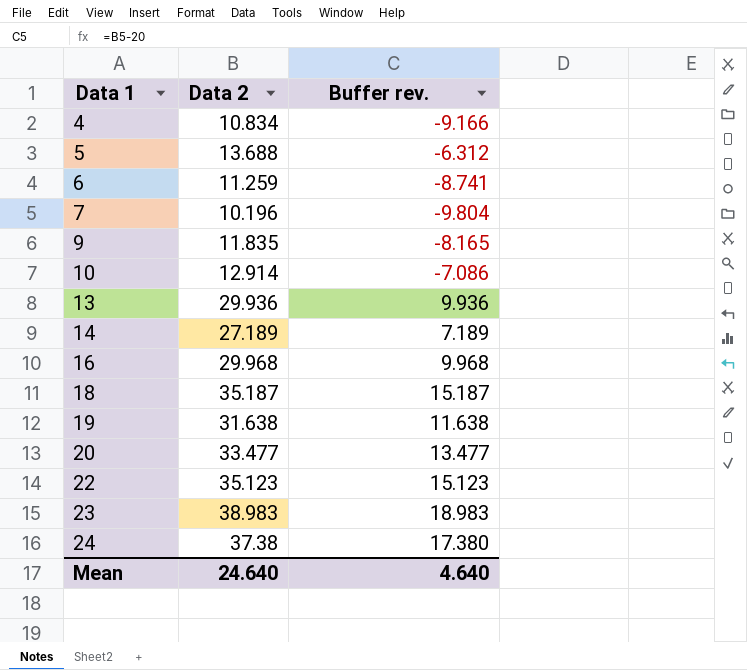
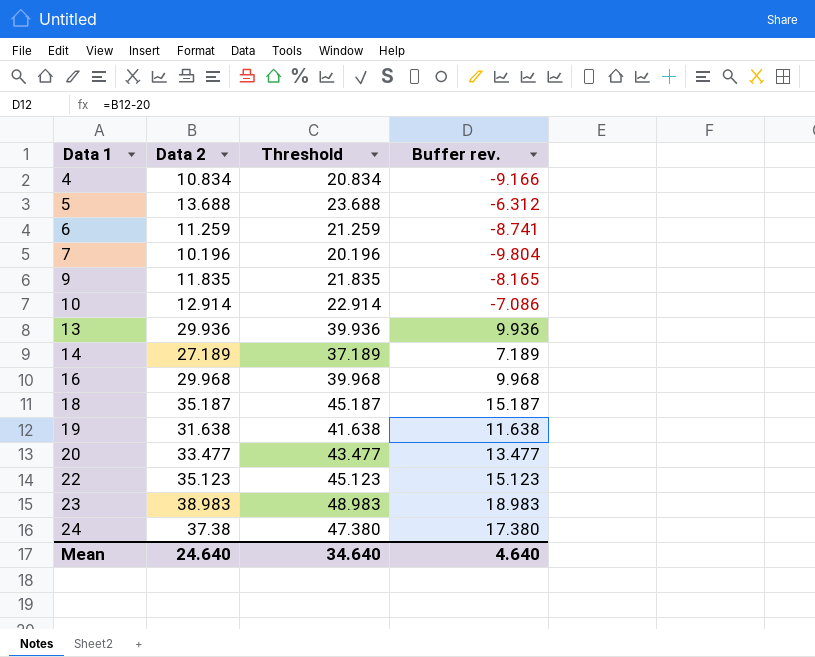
column Threshold | formula: none -> [Data 2] + 10

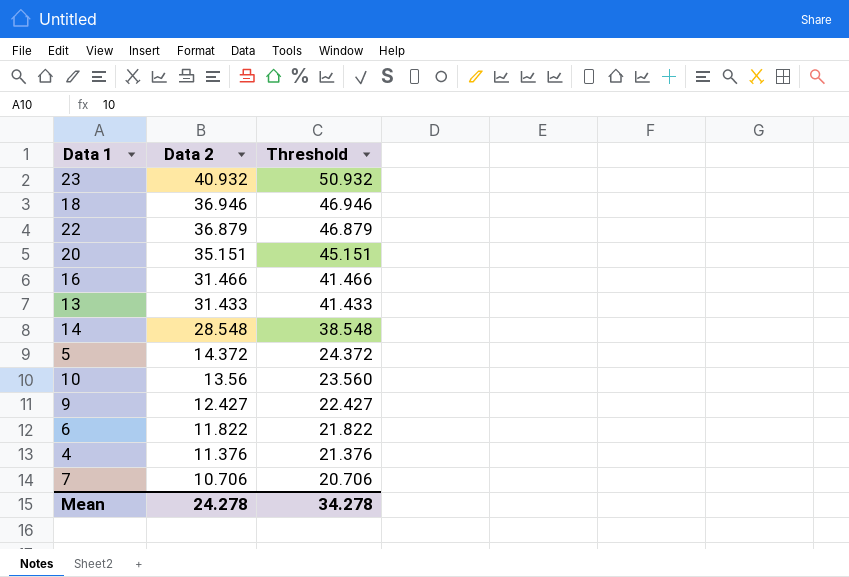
row order: Data 1 ascending -> Data 2 descending
column Buffer rev. | formula: [Data 2] - 20 -> none
row 19: 31.638 | 41.638 | 11.638 -> none
row 24: 37.38 | 47.380 | 17.380 -> none
23 | Data 2: 38.983 -> 40.932
23 | Threshold: 48.983 -> 50.932
18 | Data 2: 35.187 -> 36.946
18 | Threshold: 45.187 -> 46.946
22 | Data 2: 35.123 -> 36.879
22 | Threshold: 45.123 -> 46.879
20 | Data 2: 33.477 -> 35.151
20 | Threshold: 43.477 -> 45.151
16 | Data 2: 29.968 -> 31.466
16 | Threshold: 39.968 -> 41.466
13 | Data 2: 29.936 -> 31.433
13 | Threshold: 39.936 -> 41.433
14 | Data 2: 27.189 -> 28.548
14 | Threshold: 37.189 -> 38.548
5 | Data 2: 13.688 -> 14.372
5 | Threshold: 23.688 -> 24.372
10 | Data 2: 12.914 -> 13.56
10 | Threshold: 22.914 -> 23.560
9 | Data 2: 11.835 -> 12.427
9 | Threshold: 21.835 -> 22.427
6 | Data 2: 11.259 -> 11.822
6 | Threshold: 21.259 -> 21.822
4 | Data 2: 10.834 -> 11.376
4 | Threshold: 20.834 -> 21.376
7 | Data 2: 10.196 -> 10.706
7 | Threshold: 20.196 -> 20.706
Mean | Data 2: 24.640 -> 24.278
Mean | Threshold: 34.640 -> 34.278

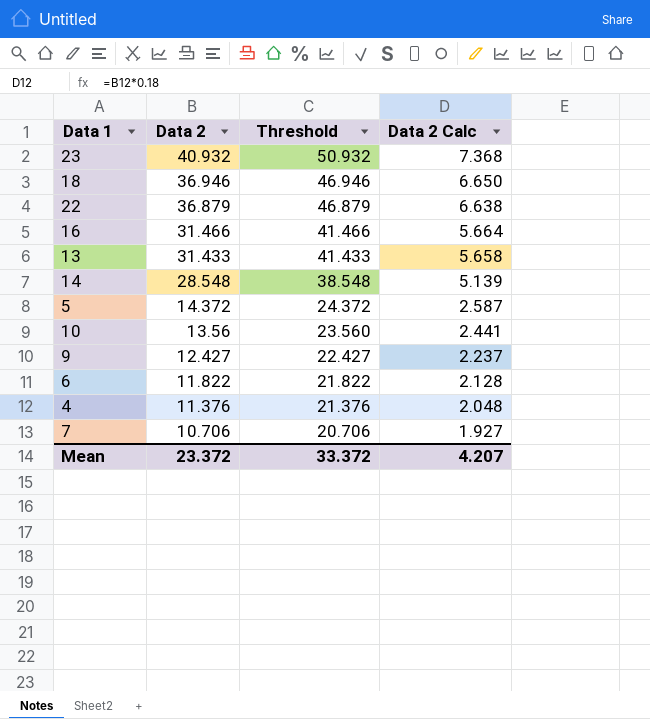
column Data 2 Calc | formula: none -> [Data 2] * 0.18
row 20: 35.151 | 45.151 -> none
Mean | Data 2: 24.278 -> 23.372
Mean | Threshold: 34.278 -> 33.372

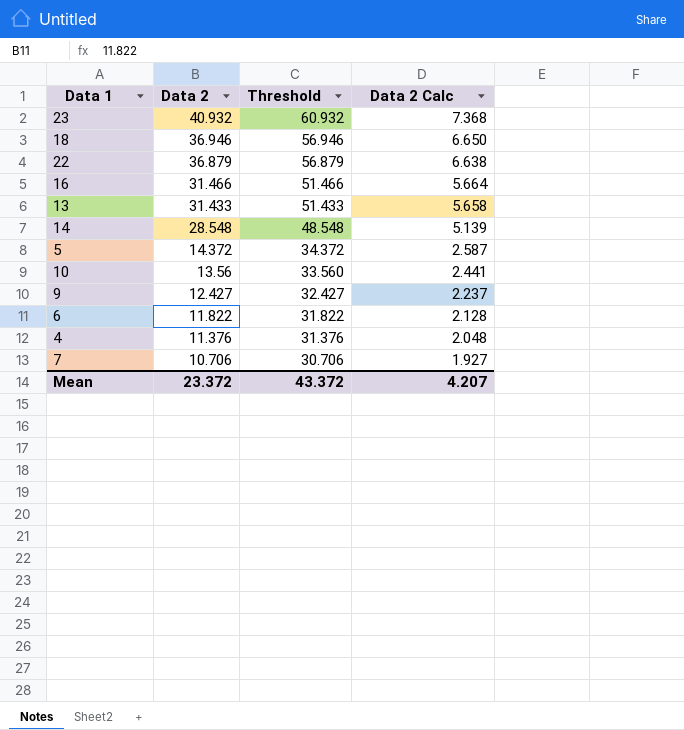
column Threshold | formula: [Data 2] + 10 -> [Data 2] + 20
Mean | Threshold: 33.372 -> 43.372

